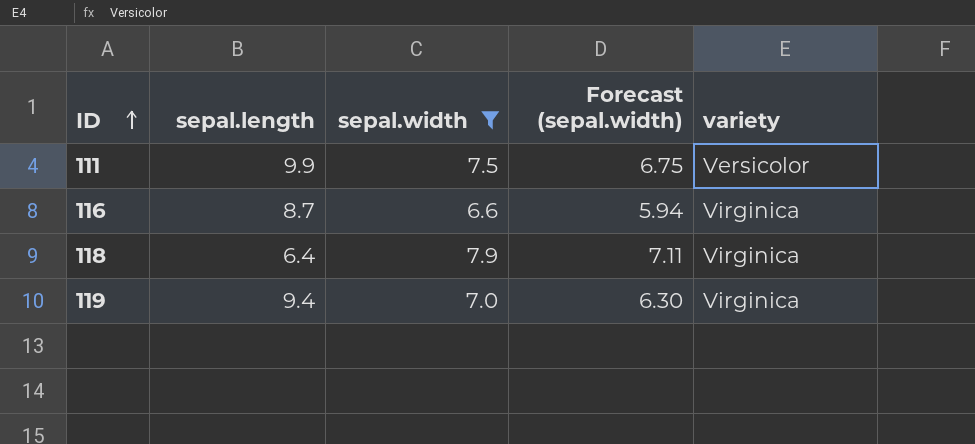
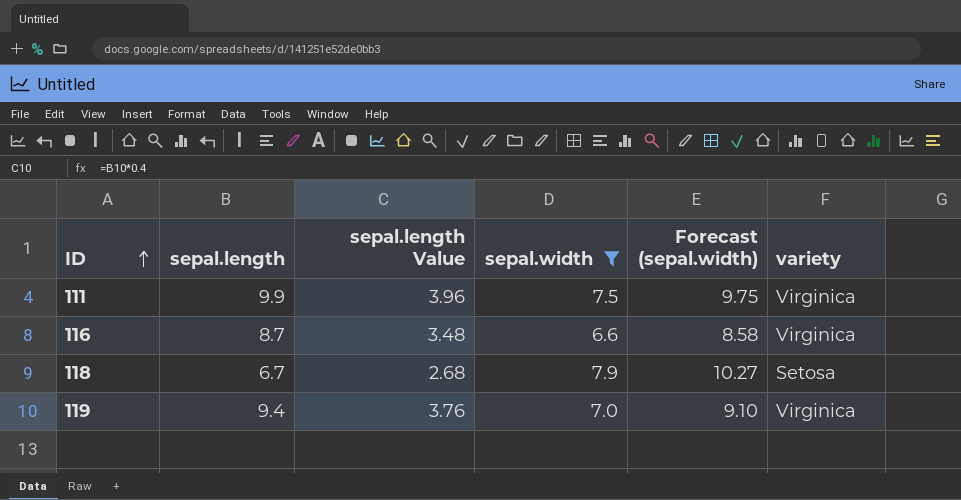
column sepal.length Value | formula: none -> [sepal.length] * 0.4
column Forecast (sepal.width) | formula: [sepal.width] * 0.9 -> [sepal.width] * 1.3
111 | variety: Versicolor -> Virginica
118 | sepal.length: 6.4 -> 6.7
118 | variety: Virginica -> Setosa

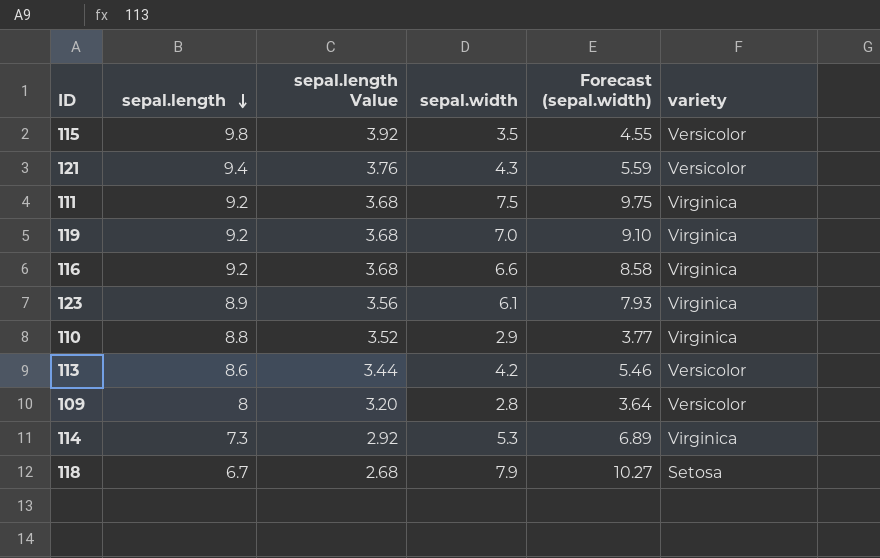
filter: sepal.width >= 6.6 -> none
row order: ID ascending -> sepal.length descending
111 | sepal.length: 9.9 -> 9.2
111 | sepal.length Value: 3.96 -> 3.68
119 | sepal.length: 9.4 -> 9.2
119 | sepal.length Value: 3.76 -> 3.68
116 | sepal.length: 8.7 -> 9.2
116 | sepal.length Value: 3.48 -> 3.68

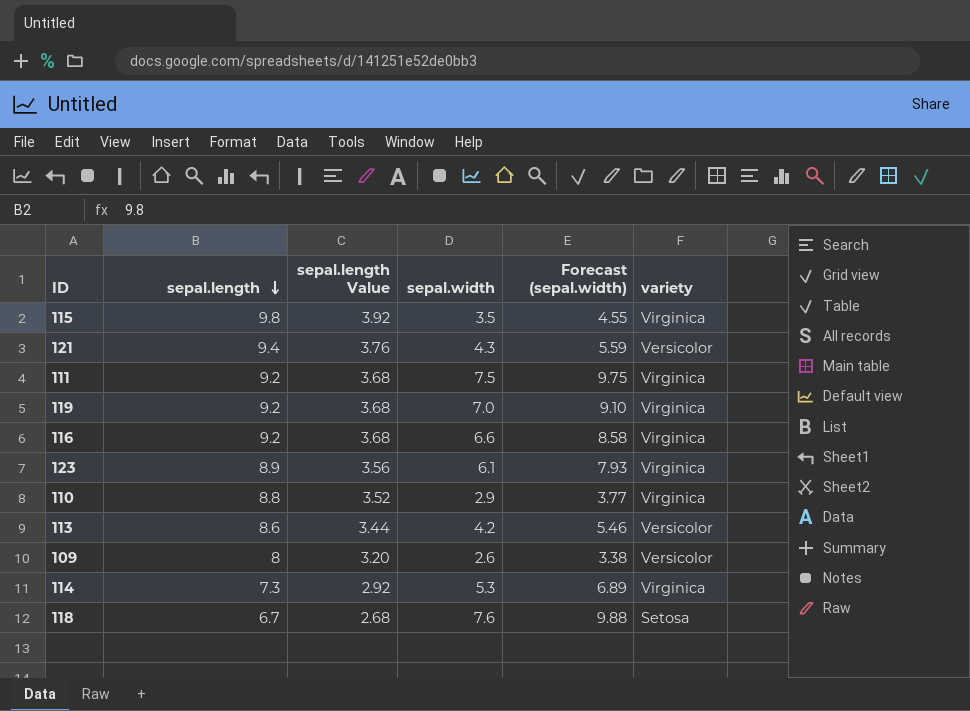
115 | variety: Versicolor -> Virginica
109 | sepal.width: 2.8 -> 2.6
109 | Forecast (sepal.width): 3.64 -> 3.38
118 | sepal.width: 7.9 -> 7.6
118 | Forecast (sepal.width): 10.27 -> 9.88

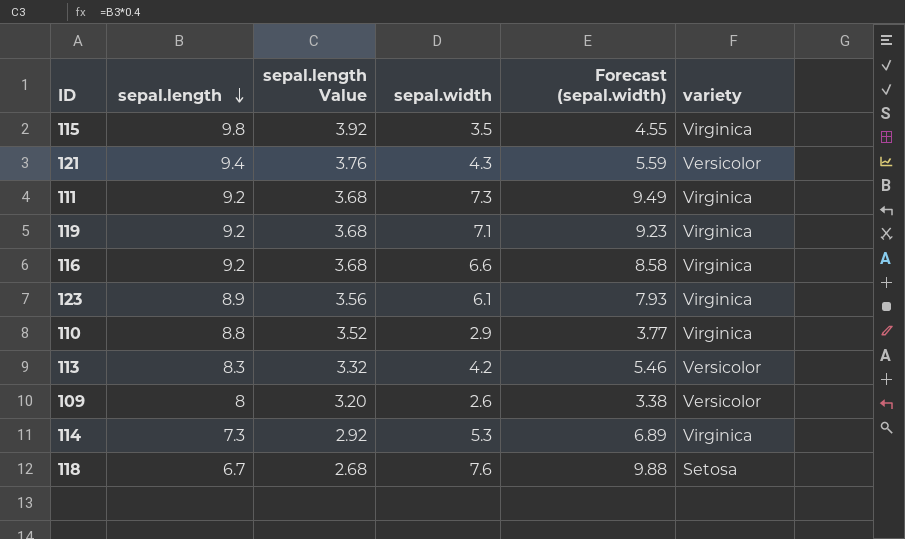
111 | sepal.width: 7.5 -> 7.3
111 | Forecast (sepal.width): 9.75 -> 9.49
119 | sepal.width: 7.0 -> 7.1
119 | Forecast (sepal.width): 9.10 -> 9.23
113 | sepal.length: 8.6 -> 8.3
113 | sepal.length Value: 3.44 -> 3.32

